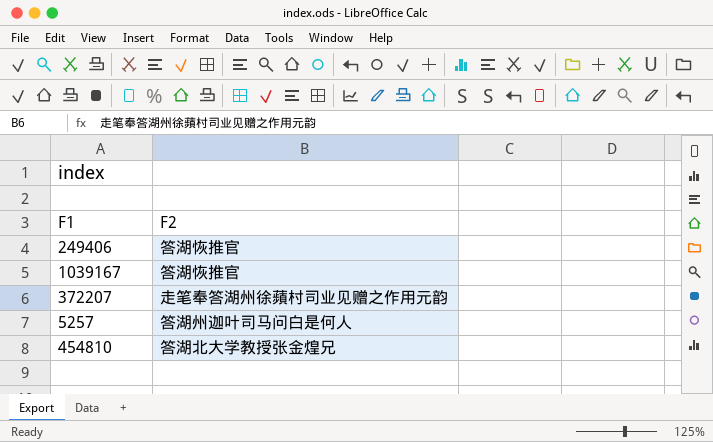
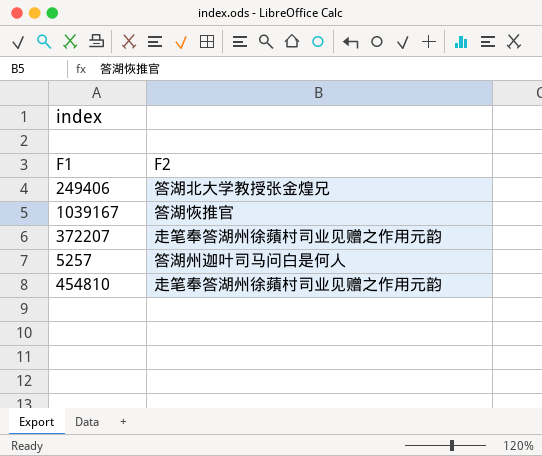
249406 | F2: 答湖恢推官 -> 答湖北大学教授张金煌兄
454810 | F2: 答湖北大学教授张金煌兄 -> 走笔奉答湖州徐蘋村司业见赠之作用元韵

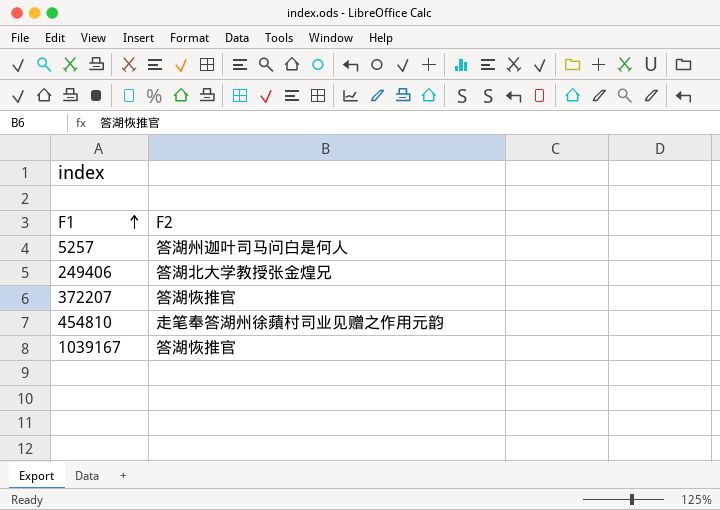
row order: none -> F1 ascending
372207 | F2: 走笔奉答湖州徐蘋村司业见赠之作用元韵 -> 答湖恢推官

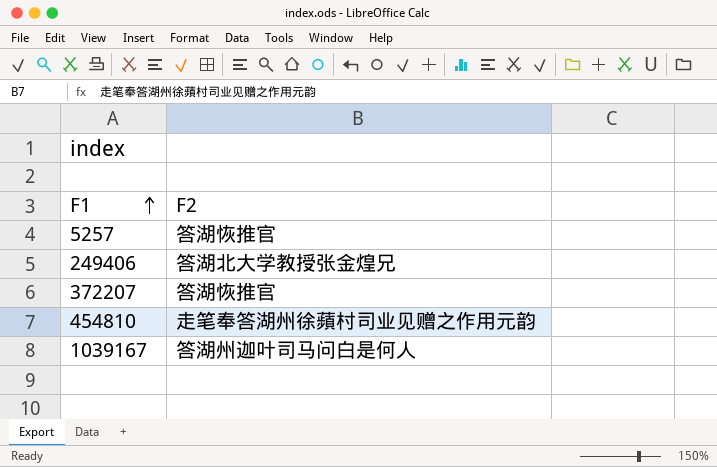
5257 | F2: 答湖州迦叶司马问白是何人 -> 答湖恢推官
1039167 | F2: 答湖恢推官 -> 答湖州迦叶司马问白是何人

